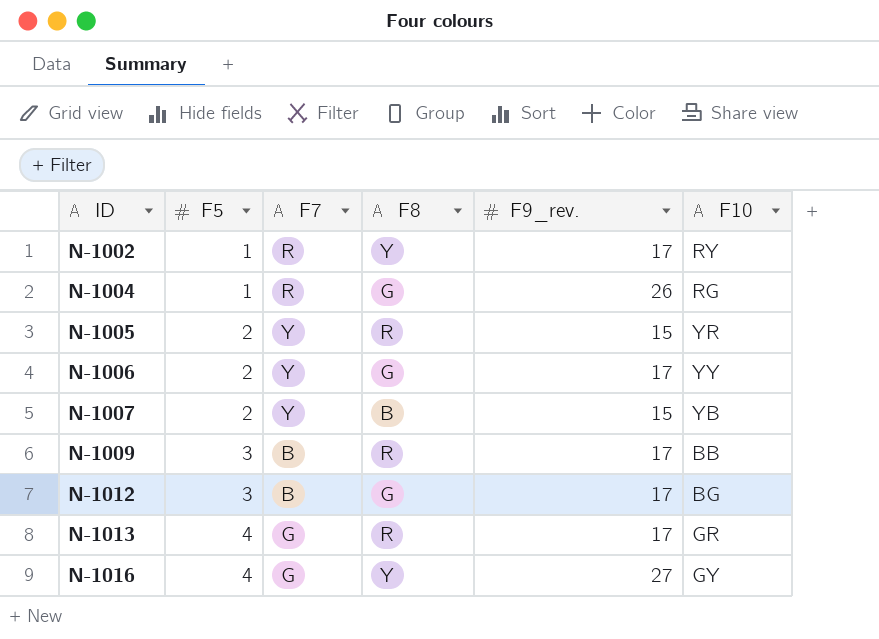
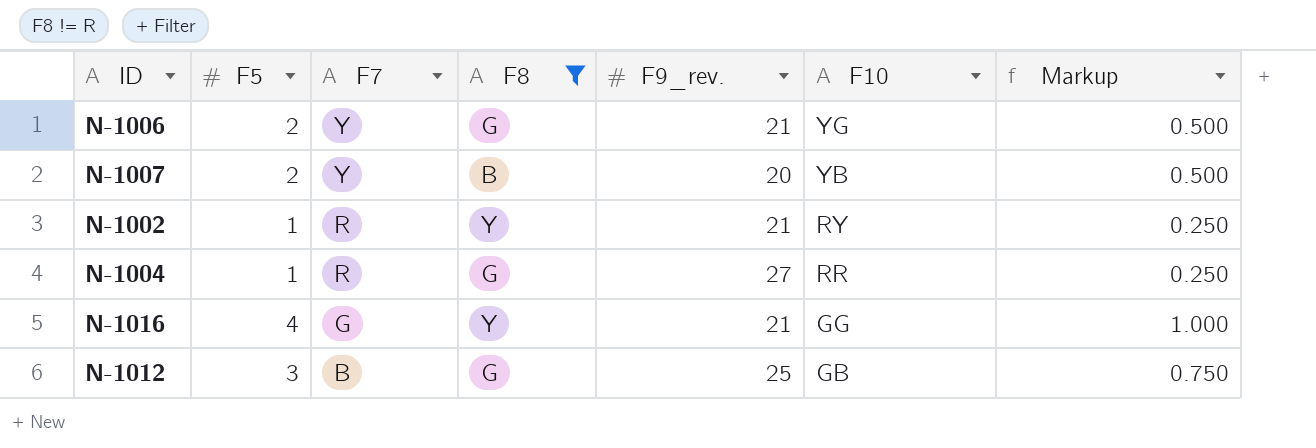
filter: none -> F8 != R
row order: ID ascending -> F7 descending
column Markup | formula: none -> [F5] * 0.25
N-1006 | F9_rev.: 17 -> 21
N-1006 | F10: YY -> YG
N-1007 | F9_rev.: 15 -> 20
N-1002 | F9_rev.: 17 -> 21
N-1004 | F9_rev.: 26 -> 27
N-1004 | F10: RG -> RR
N-1016 | F9_rev.: 27 -> 21
N-1016 | F10: GY -> GG
N-1012 | F9_rev.: 17 -> 25
N-1012 | F10: BG -> GB

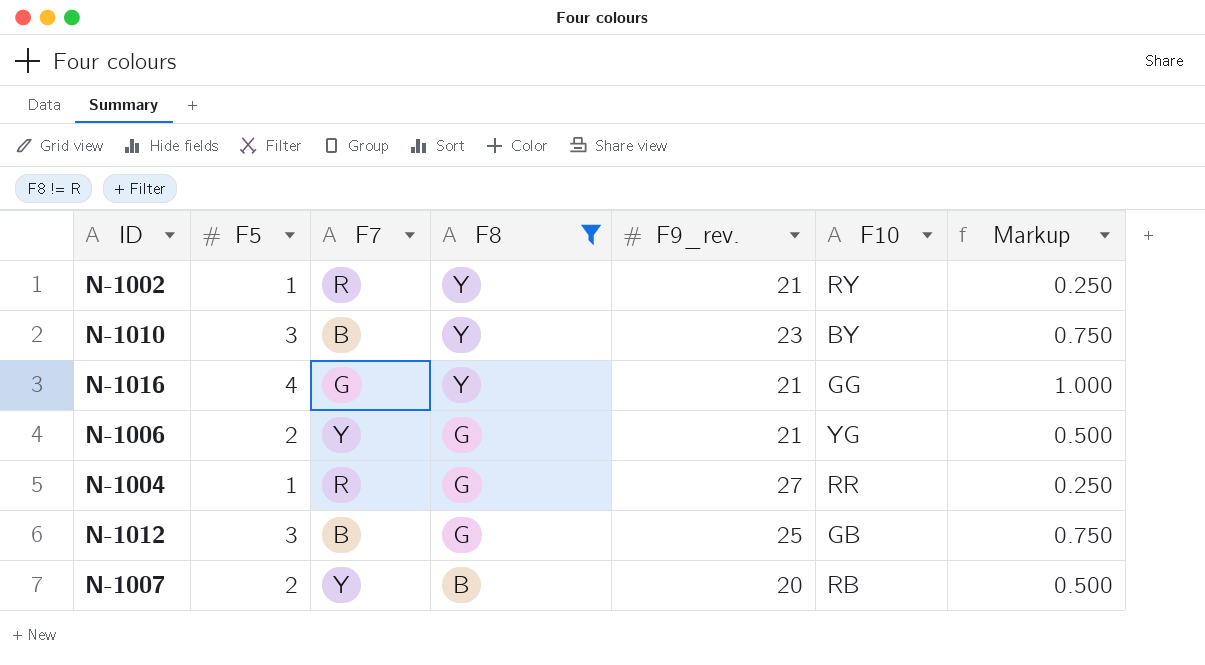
row order: F7 descending -> F8 descending
row N-1010: none -> 3 | B | Y | 23 | BY | 0.750
N-1007 | F10: YB -> RB

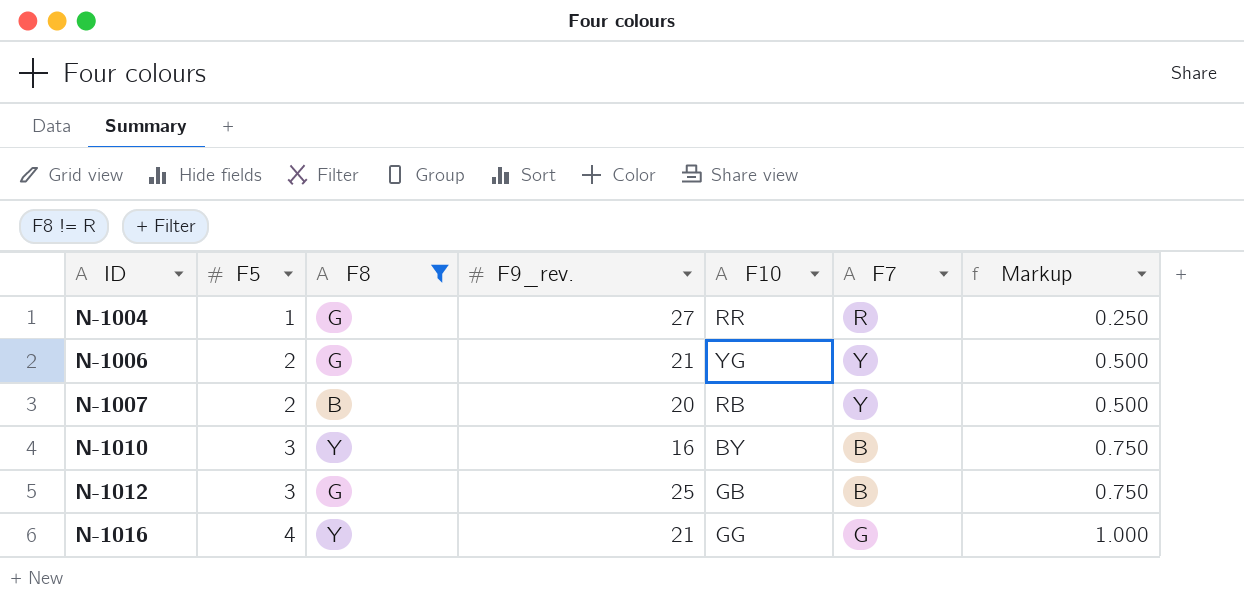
row order: F8 descending -> ID ascending
column F7 | position: 3 -> 6
row N-1002: 1 | R | Y | 21 | RY | 0.250 -> none
N-1010 | F9_rev.: 23 -> 16

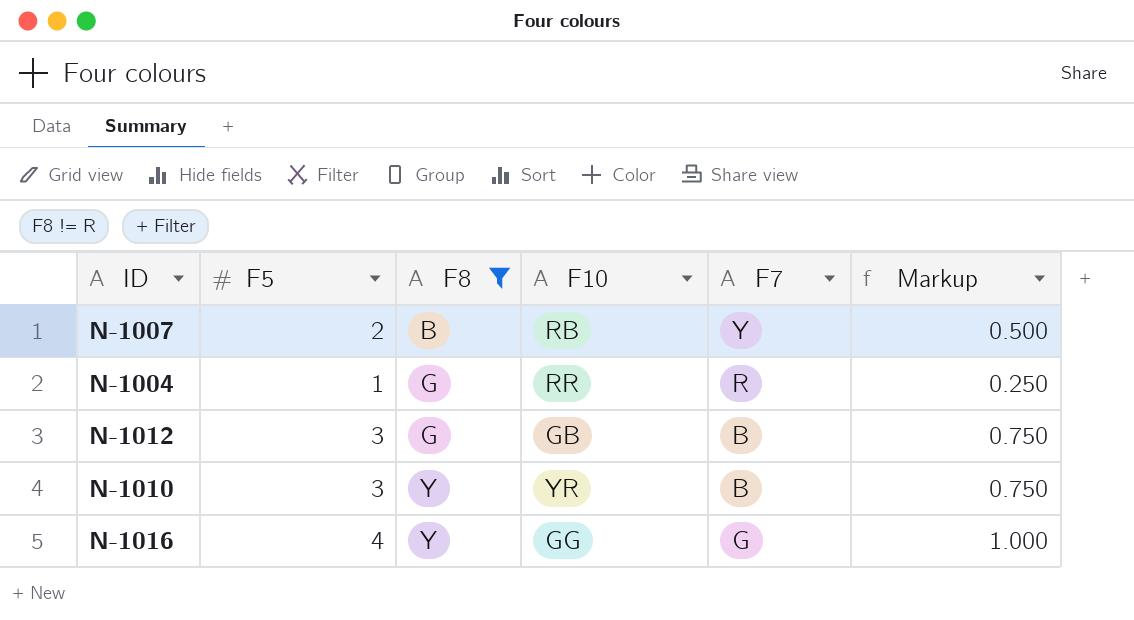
row order: ID ascending -> F8 ascending
column F9_rev. | position: 4 -> none
row N-1006: 2 | G | 21 | YG | Y | 0.500 -> none
N-1010 | F10: BY -> YR

